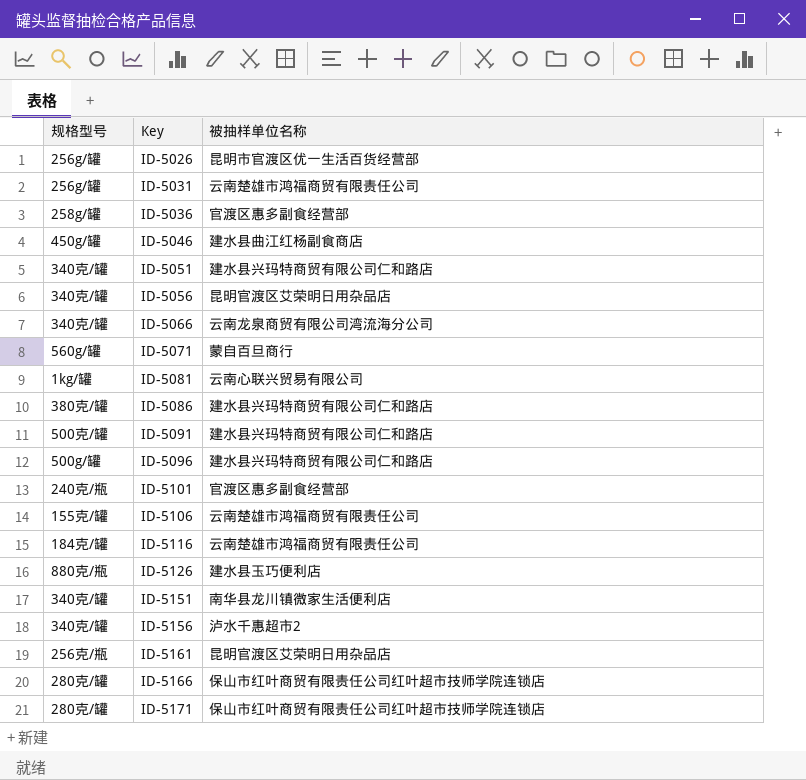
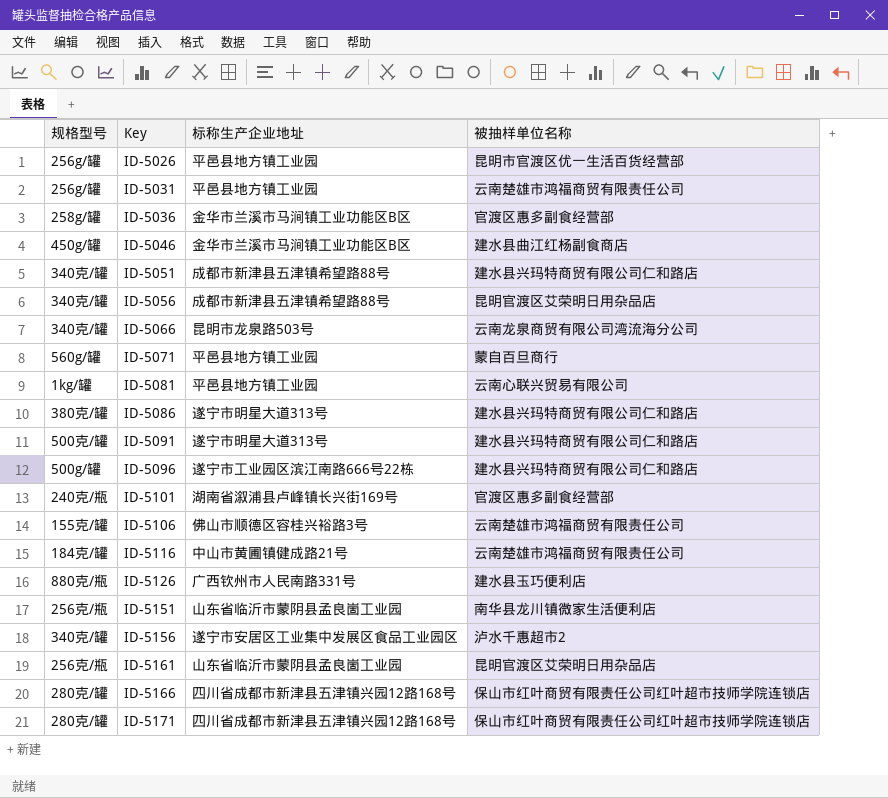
column 标称生产企业地址 | position: none -> 3
ID-5151 | 规格型号: 340克/罐 -> 256克/瓶

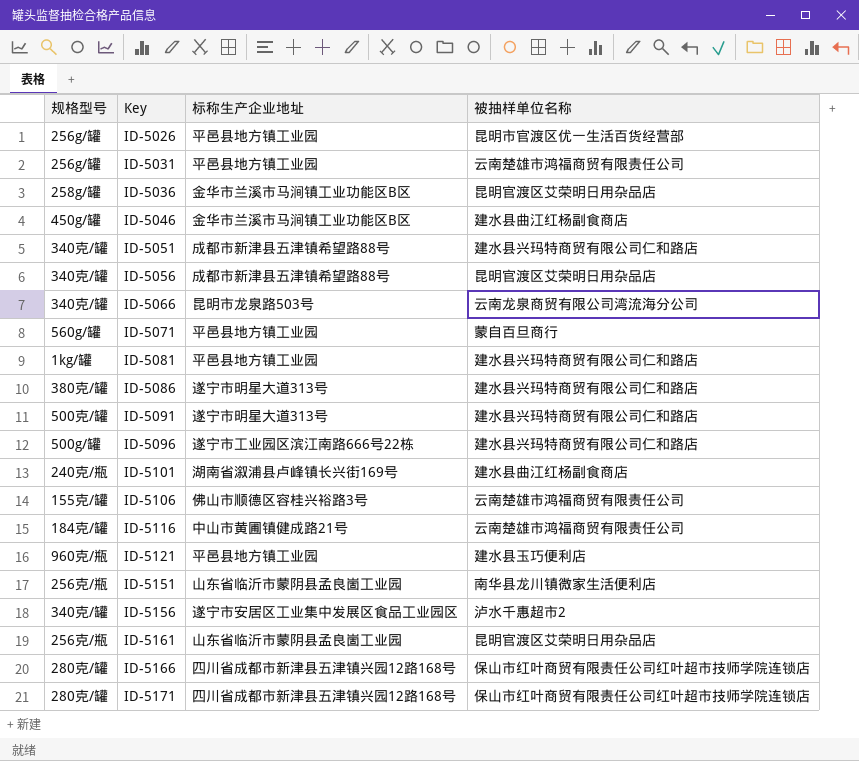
row ID-5126: 880克/瓶 | 广西钦州市人民南路331号 | 建水县玉巧便利店 -> none
ID-5036 | 被抽样单位名称: 官渡区惠多副食经营部 -> 昆明官渡区艾荣明日用杂品店
ID-5081 | 被抽样单位名称: 云南心联兴贸易有限公司 -> 建水县兴玛特商贸有限公司仁和路店
ID-5101 | 被抽样单位名称: 官渡区惠多副食经营部 -> 建水县曲江红杨副食商店
row ID-5121: none -> 960克/瓶 | 平邑县地方镇工业园 | 建水县玉巧便利店

